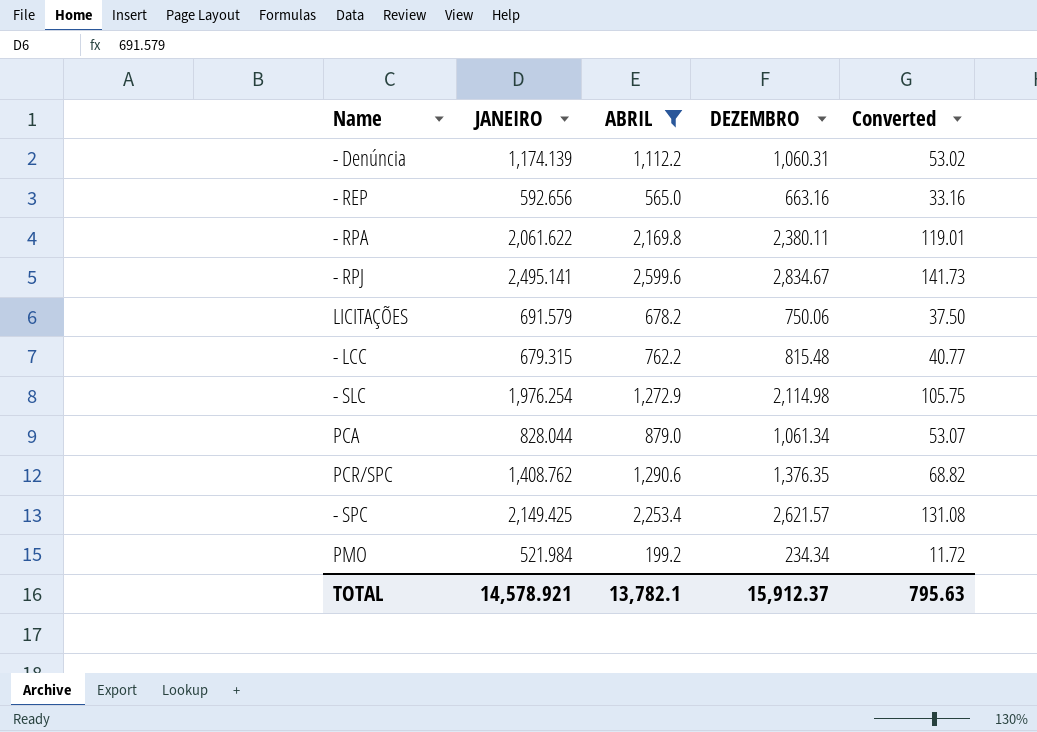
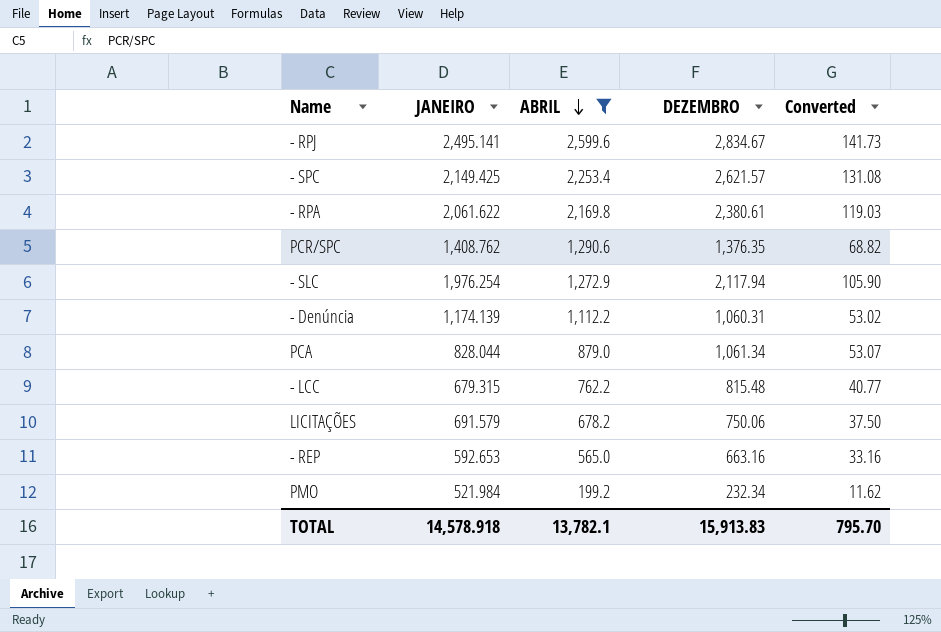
row order: none -> ABRIL descending
- RPA | DEZEMBRO: 2,380.11 -> 2,380.61
- RPA | Converted: 119.01 -> 119.03
- SLC | DEZEMBRO: 2,114.98 -> 2,117.94
- SLC | Converted: 105.75 -> 105.90
- REP | JANEIRO: 592.656 -> 592.653
PMO | DEZEMBRO: 234.34 -> 232.34
PMO | Converted: 11.72 -> 11.62
TOTAL | JANEIRO: 14,578.921 -> 14,578.918
TOTAL | DEZEMBRO: 15,912.37 -> 15,913.83
TOTAL | Converted: 795.63 -> 795.70

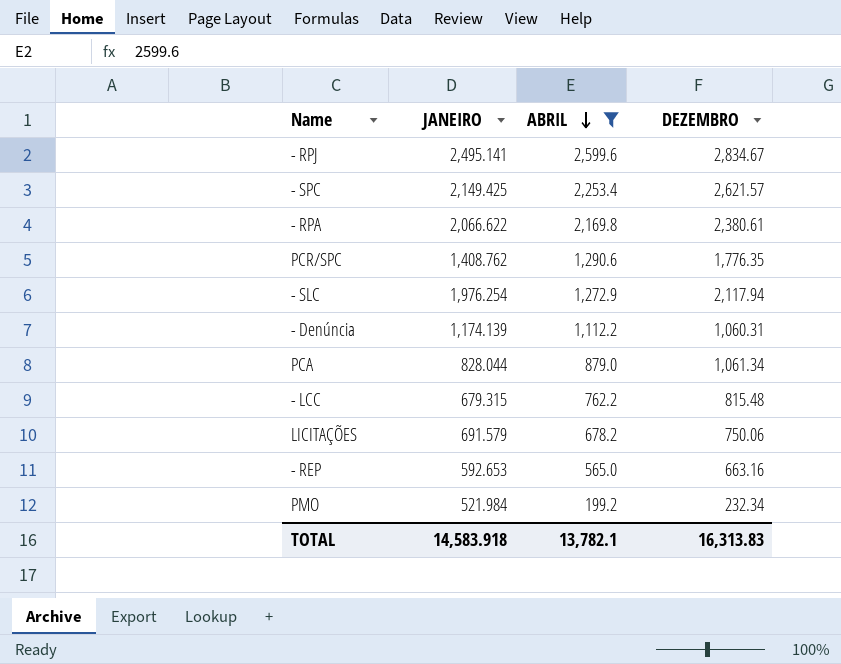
column Converted | formula: [DEZEMBRO] * 0.05 -> none
- RPA | JANEIRO: 2,061.622 -> 2,066.622
PCR/SPC | DEZEMBRO: 1,376.35 -> 1,776.35
TOTAL | JANEIRO: 14,578.918 -> 14,583.918
TOTAL | DEZEMBRO: 15,913.83 -> 16,313.83

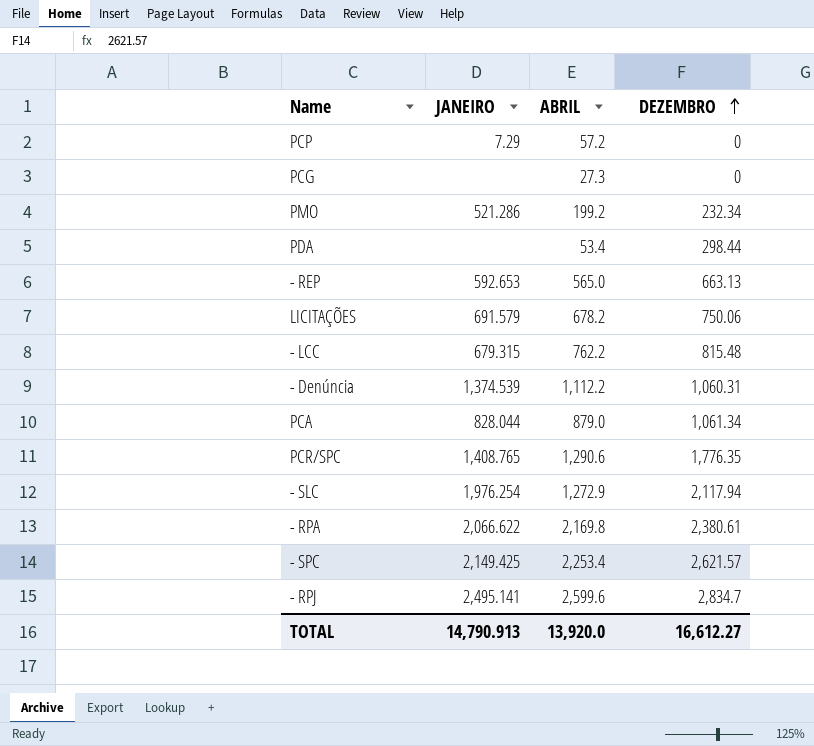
filter: ABRIL >= 199.2 -> none
row order: ABRIL descending -> DEZEMBRO ascending
PMO | JANEIRO: 521.984 -> 521.286
- REP | DEZEMBRO: 663.16 -> 663.13
- Denúncia | JANEIRO: 1,174.139 -> 1,374.539
PCR/SPC | JANEIRO: 1,408.762 -> 1,408.765
- RPJ | DEZEMBRO: 2,834.67 -> 2,834.7
TOTAL | JANEIRO: 14,583.918 -> 14,790.913
TOTAL | ABRIL: 13,782.1 -> 13,920.0
TOTAL | DEZEMBRO: 16,313.83 -> 16,612.27

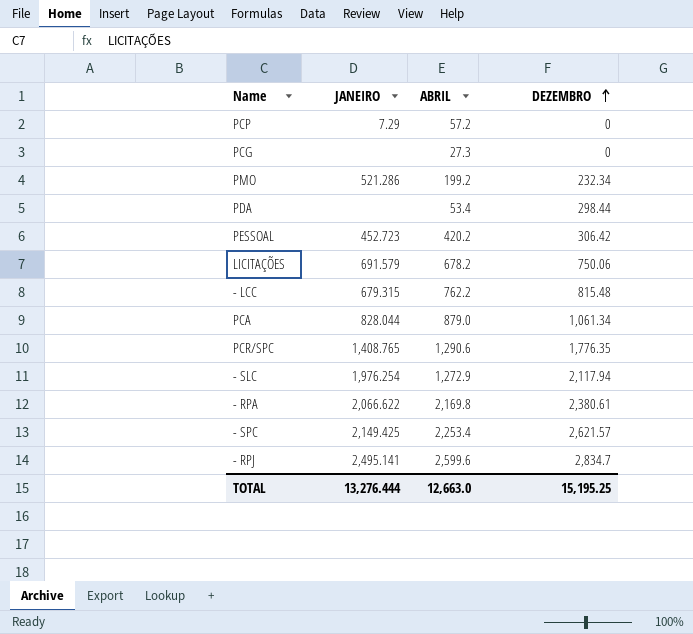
row - REP: 592.653 | 565.0 | 663.13 -> none
row - Denúncia: 1,374.539 | 1,112.2 | 1,060.31 -> none
row PESSOAL: none -> 452.723 | 420.2 | 306.42
TOTAL | JANEIRO: 14,790.913 -> 13,276.444
TOTAL | ABRIL: 13,920.0 -> 12,663.0
TOTAL | DEZEMBRO: 16,612.27 -> 15,195.25

